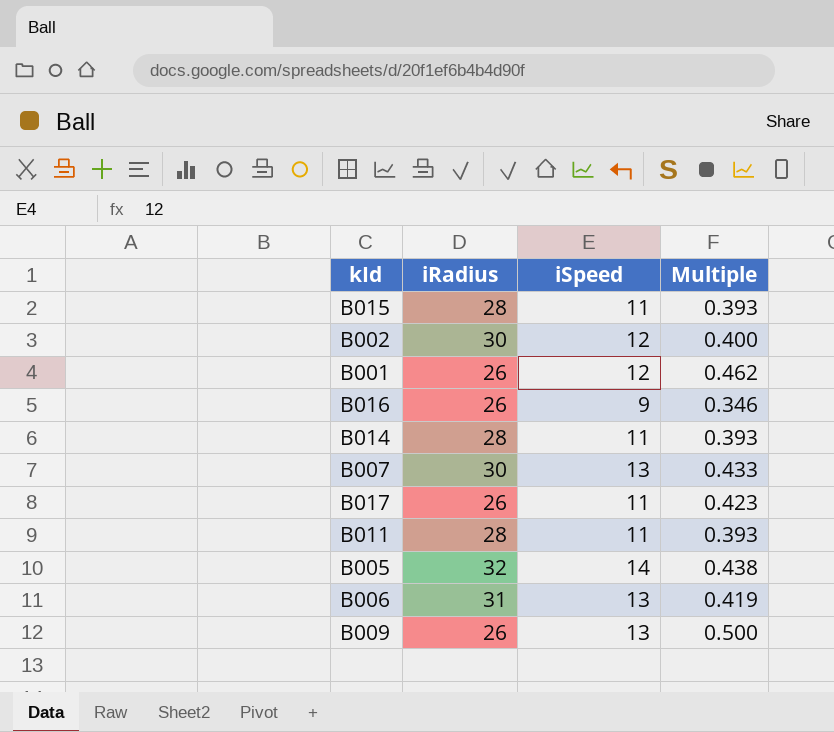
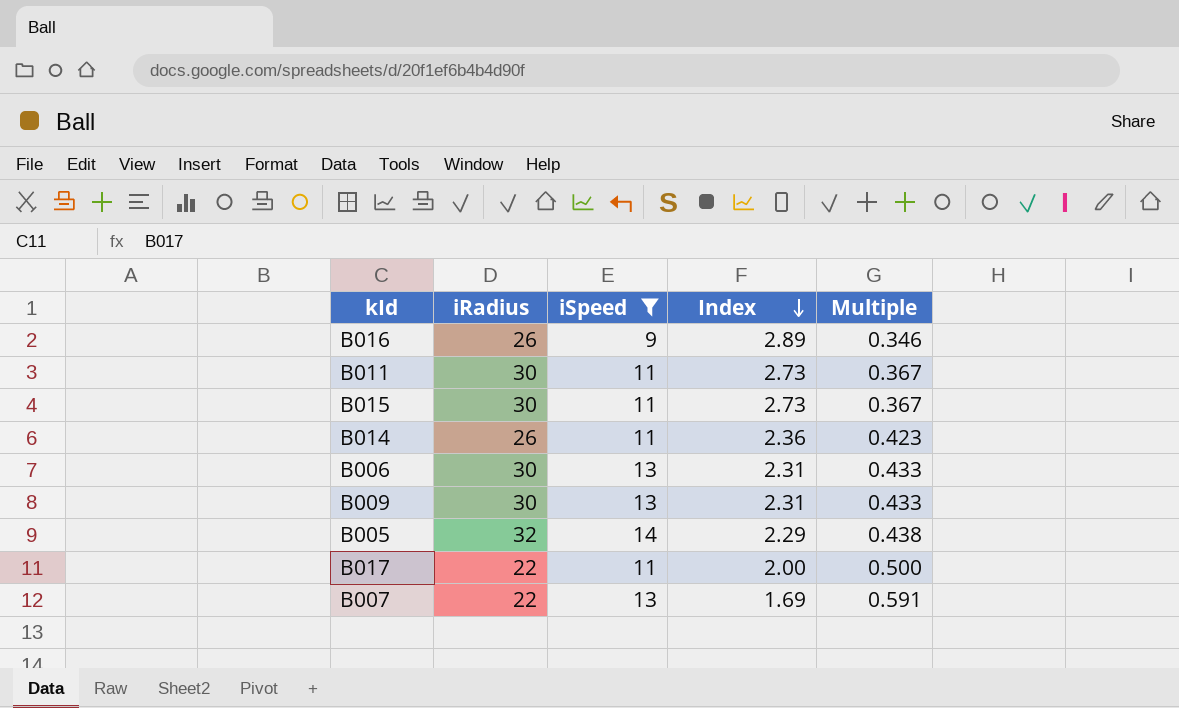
filter: none -> iSpeed != 12
row order: none -> Index descending
column Index | formula: none -> [iRadius] / [iSpeed]
B011 | iRadius: 28 -> 30
B011 | Multiple: 0.393 -> 0.367
B015 | iRadius: 28 -> 30
B015 | Multiple: 0.393 -> 0.367
B014 | iRadius: 28 -> 26
B014 | Multiple: 0.393 -> 0.423
B006 | iRadius: 31 -> 30
B006 | Multiple: 0.419 -> 0.433
B009 | iRadius: 26 -> 30
B009 | Multiple: 0.500 -> 0.433
B017 | iRadius: 26 -> 22
B017 | Multiple: 0.423 -> 0.500
B007 | iRadius: 30 -> 22
B007 | Multiple: 0.433 -> 0.591

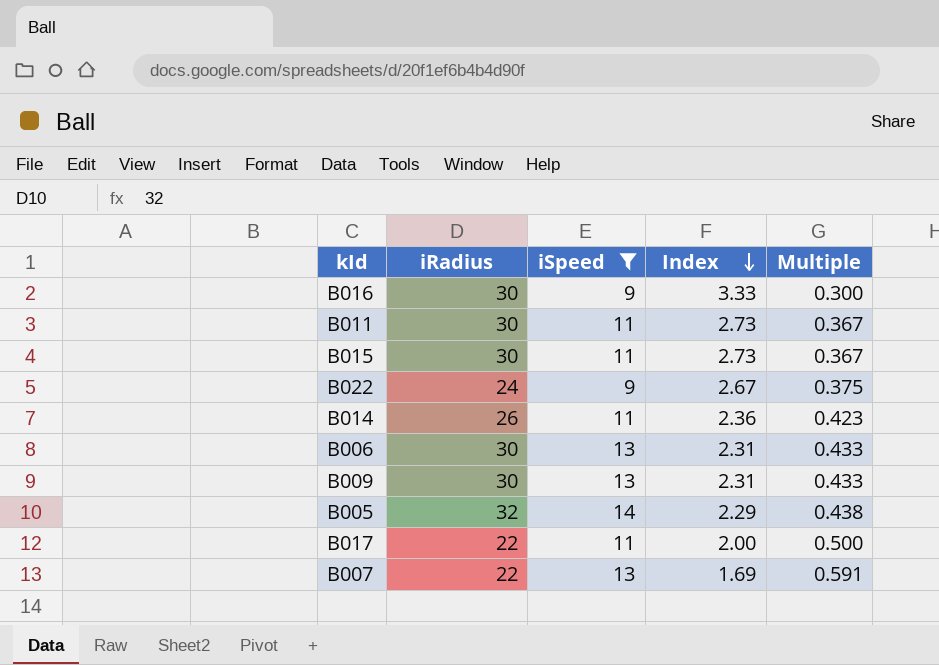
B016 | iRadius: 26 -> 30
B016 | Index: 2.89 -> 3.33
B016 | Multiple: 0.346 -> 0.300
row B022: none -> 24 | 9 | 2.67 | 0.375

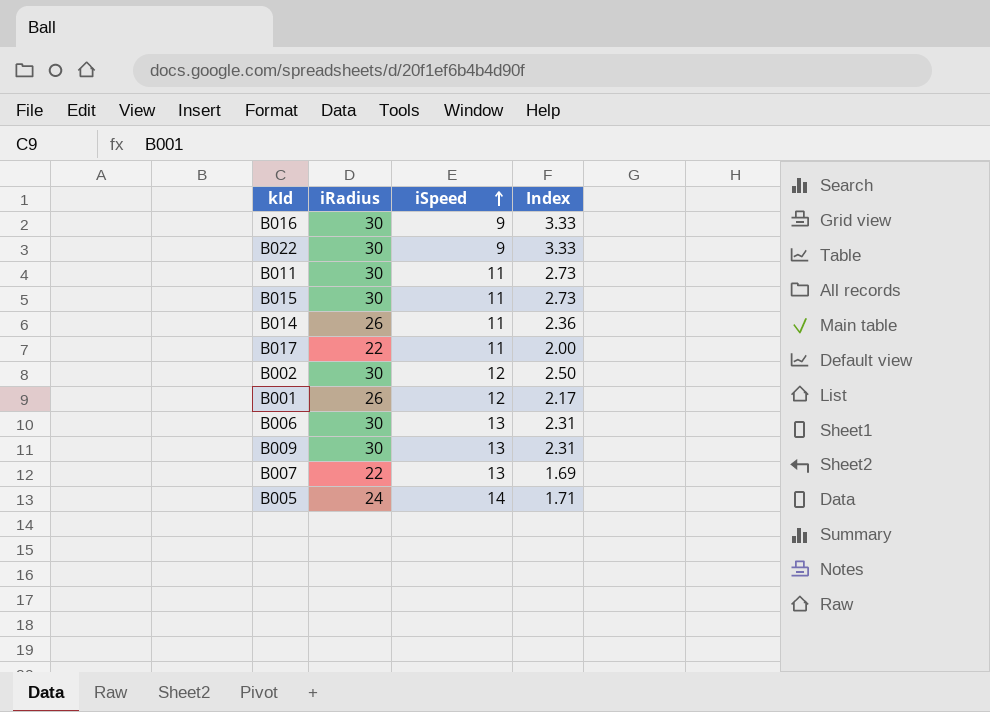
filter: iSpeed != 12 -> none
row order: Index descending -> iSpeed ascending
column Multiple | formula: [iSpeed] / [iRadius] -> none
B022 | iRadius: 24 -> 30
B022 | Index: 2.67 -> 3.33
B005 | iRadius: 32 -> 24
B005 | Index: 2.29 -> 1.71

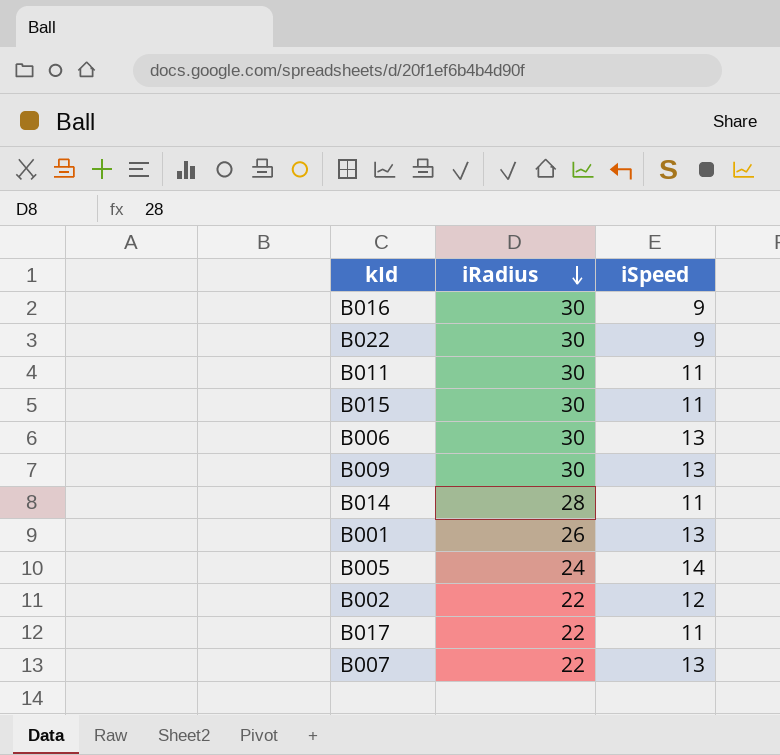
row order: iSpeed ascending -> iRadius descending
column Index | formula: [iRadius] / [iSpeed] -> none
B014 | iRadius: 26 -> 28
B001 | iSpeed: 12 -> 13
B002 | iRadius: 30 -> 22

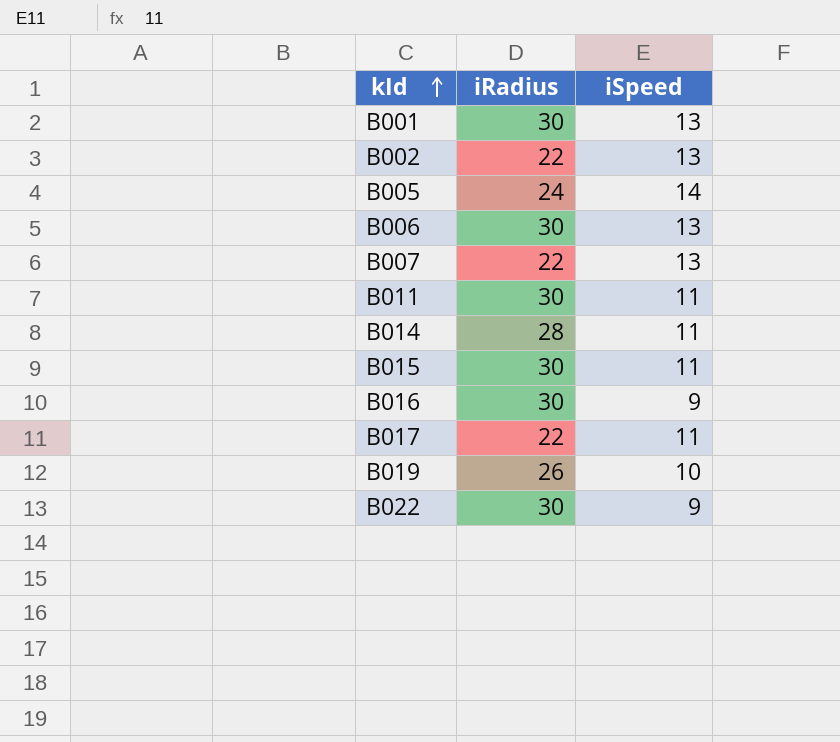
row order: iRadius descending -> kId ascending
row B009: 30 | 13 -> none
B001 | iRadius: 26 -> 30
B002 | iSpeed: 12 -> 13
row B019: none -> 26 | 10

